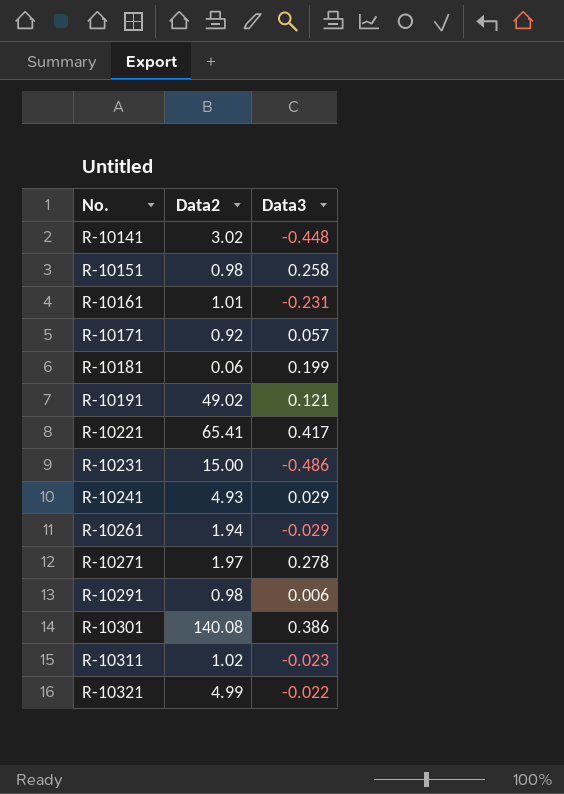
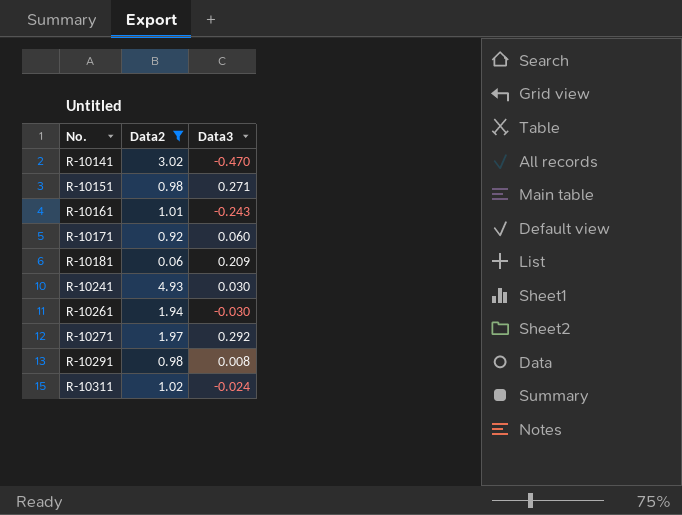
filter: none -> Data2 <= 4.93
R-10141 | Data3: -0.448 -> -0.470
R-10151 | Data3: 0.258 -> 0.271
R-10161 | Data3: -0.231 -> -0.243
R-10171 | Data3: 0.057 -> 0.060
R-10181 | Data3: 0.199 -> 0.209
R-10241 | Data3: 0.029 -> 0.030
R-10261 | Data3: -0.029 -> -0.030
R-10271 | Data3: 0.278 -> 0.292
R-10291 | Data3: 0.006 -> 0.008
R-10311 | Data3: -0.023 -> -0.024

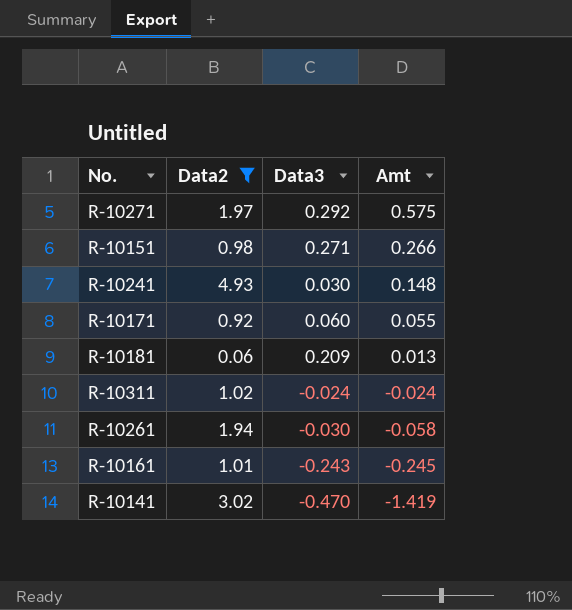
row order: No. ascending -> Amt descending
column Amt | formula: none -> [Data2] * [Data3]
row R-10291: 0.98 | 0.008 -> none

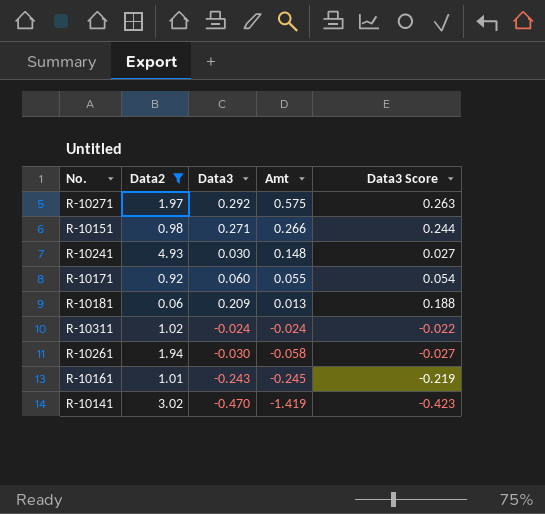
column Data3 Score | formula: none -> [Data3] * 0.9

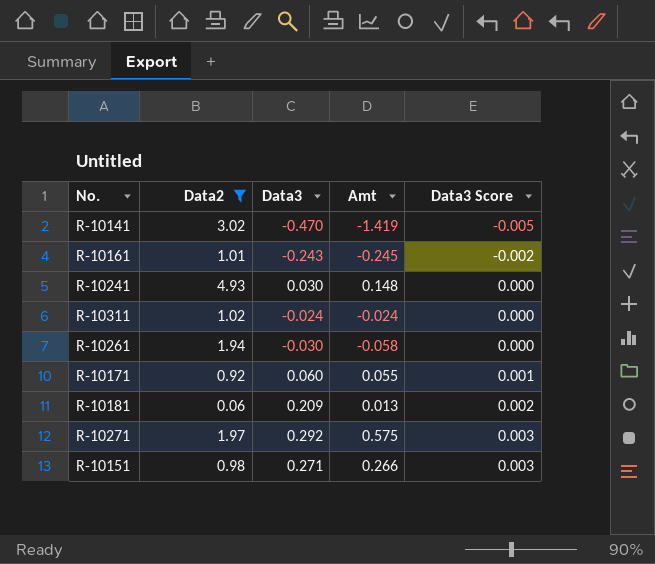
row order: Amt descending -> Data3 Score ascending
column Data3 Score | formula: [Data3] * 0.9 -> [Data3] * 0.01

